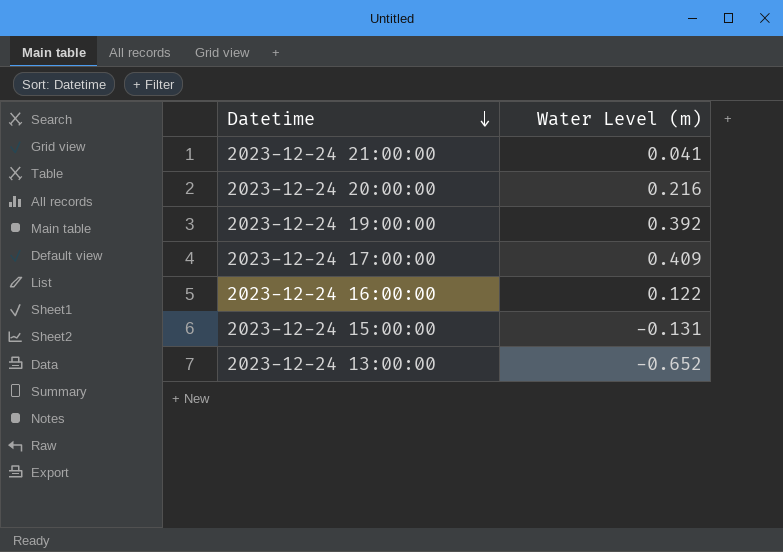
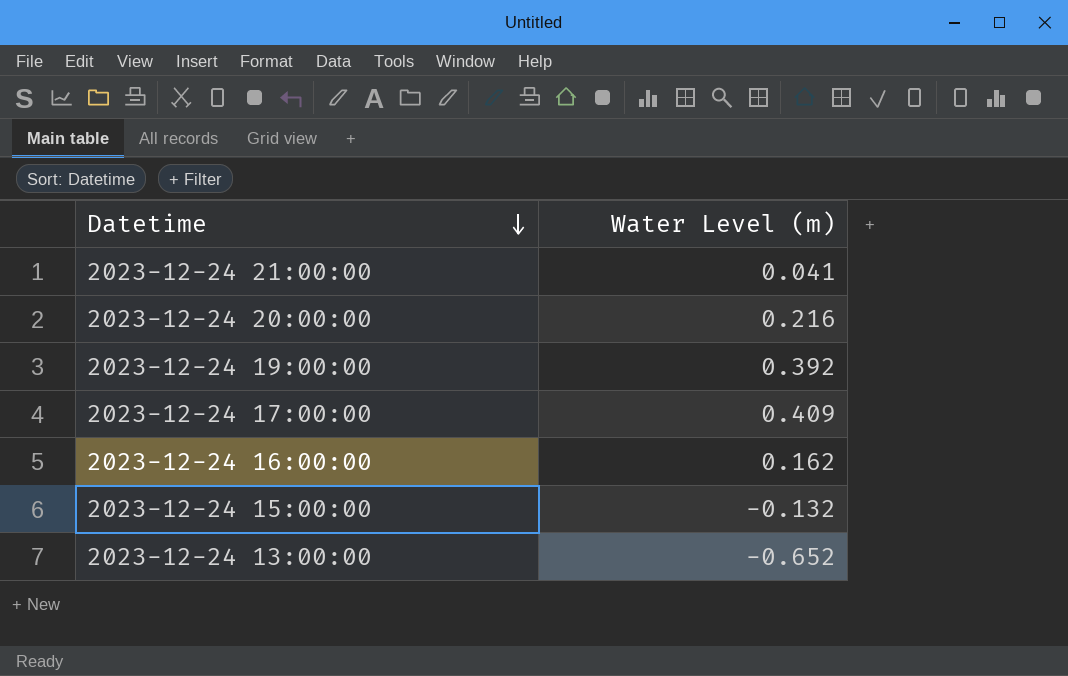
2023-12-24 16:00:00 | Water Level (m): 0.122 -> 0.162
2023-12-24 15:00:00 | Water Level (m): -0.131 -> -0.132

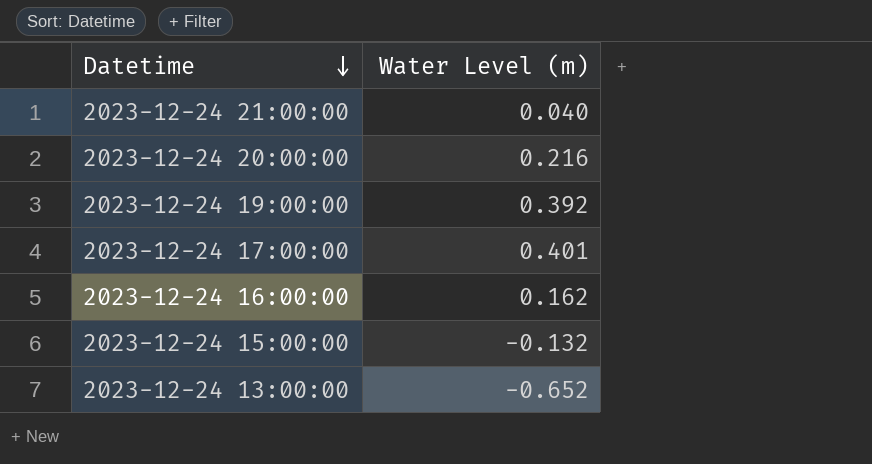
2023-12-24 21:00:00 | Water Level (m): 0.041 -> 0.040
2023-12-24 17:00:00 | Water Level (m): 0.409 -> 0.401

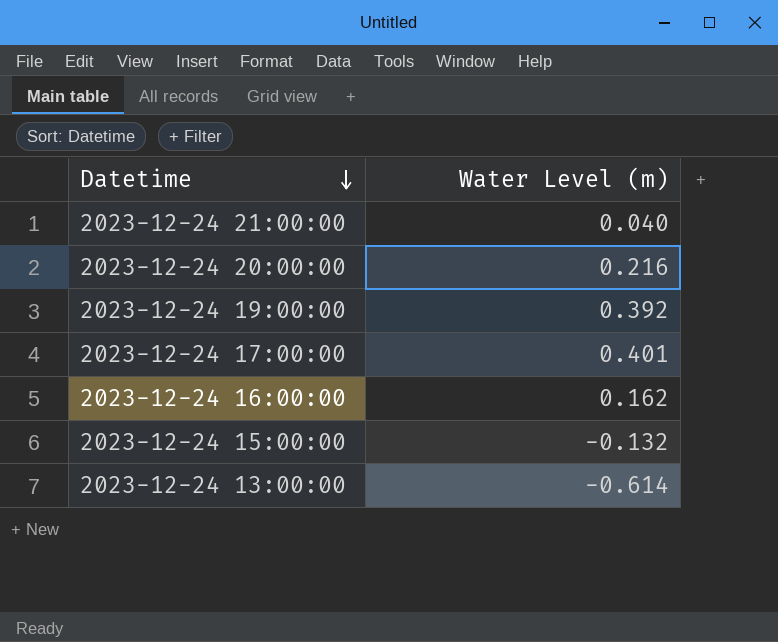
2023-12-24 13:00:00 | Water Level (m): -0.652 -> -0.614

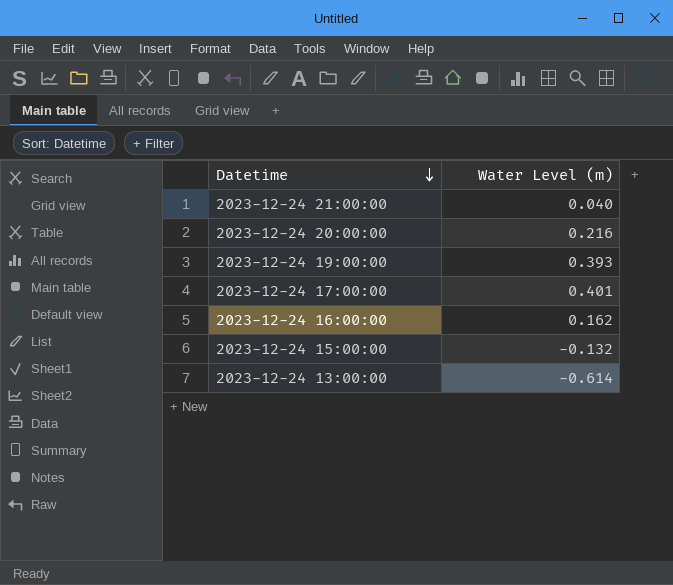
2023-12-24 19:00:00 | Water Level (m): 0.392 -> 0.393

